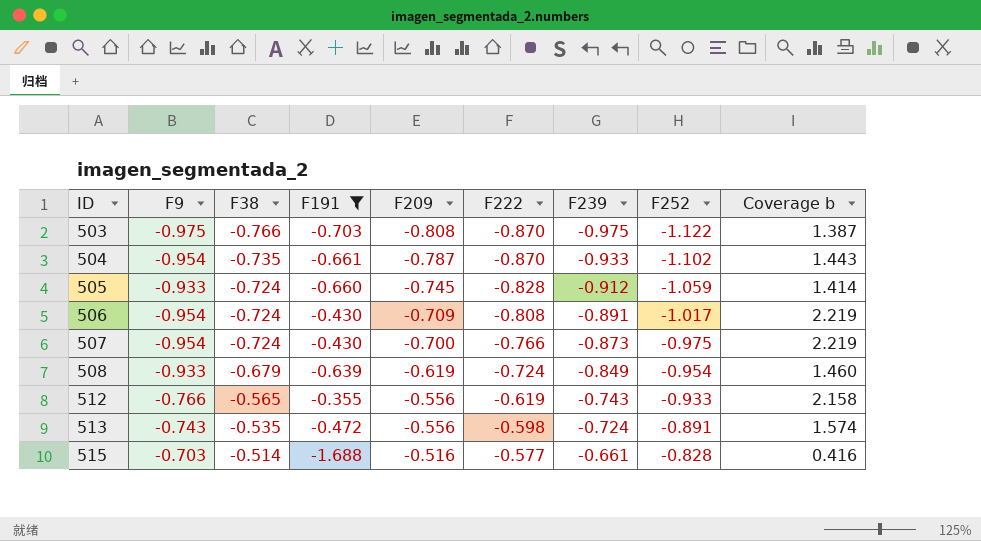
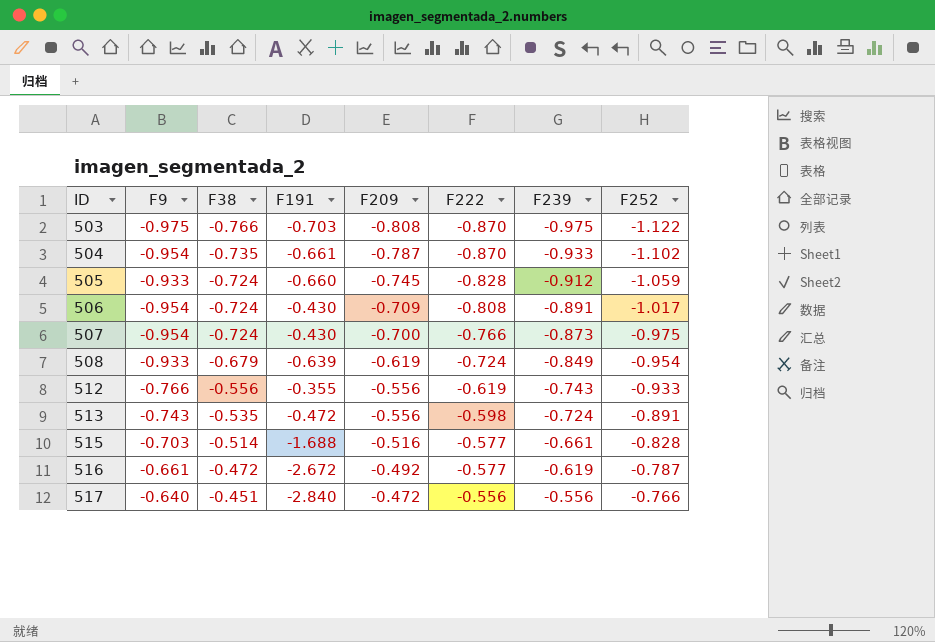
filter: F191 >= -1.688 -> none
column Coverage b | formula: [F9] / [F191] -> none
512 | F38: -0.565 -> -0.556

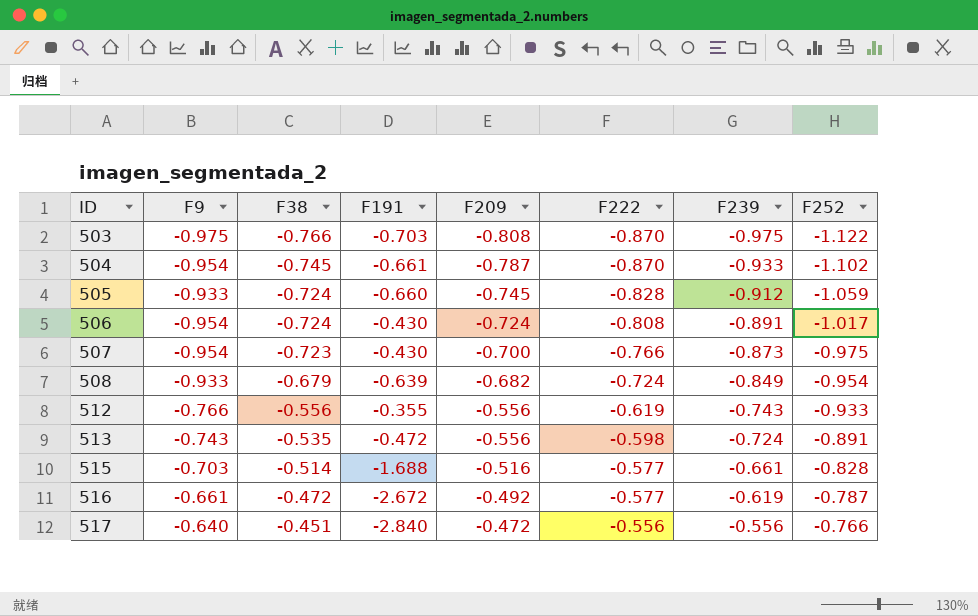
504 | F38: -0.735 -> -0.745
506 | F209: -0.709 -> -0.724
507 | F38: -0.724 -> -0.723
508 | F209: -0.619 -> -0.682

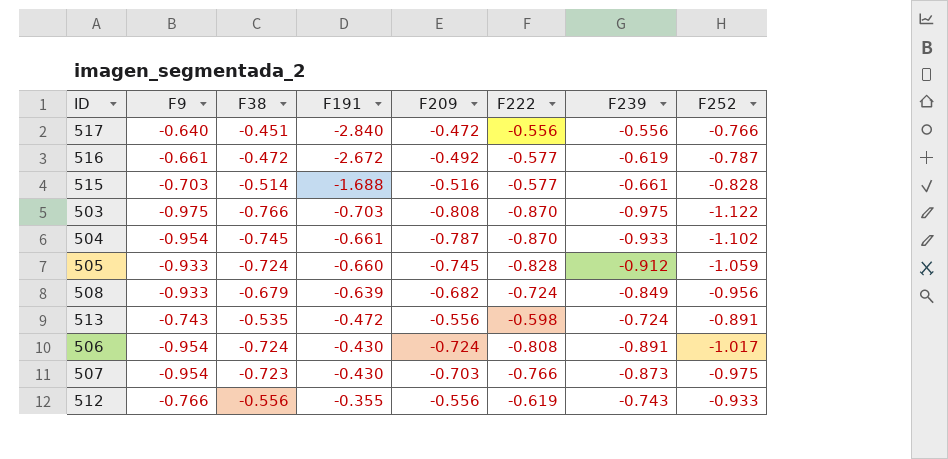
row order: ID ascending -> F191 ascending
508 | F252: -0.954 -> -0.956
507 | F209: -0.700 -> -0.703

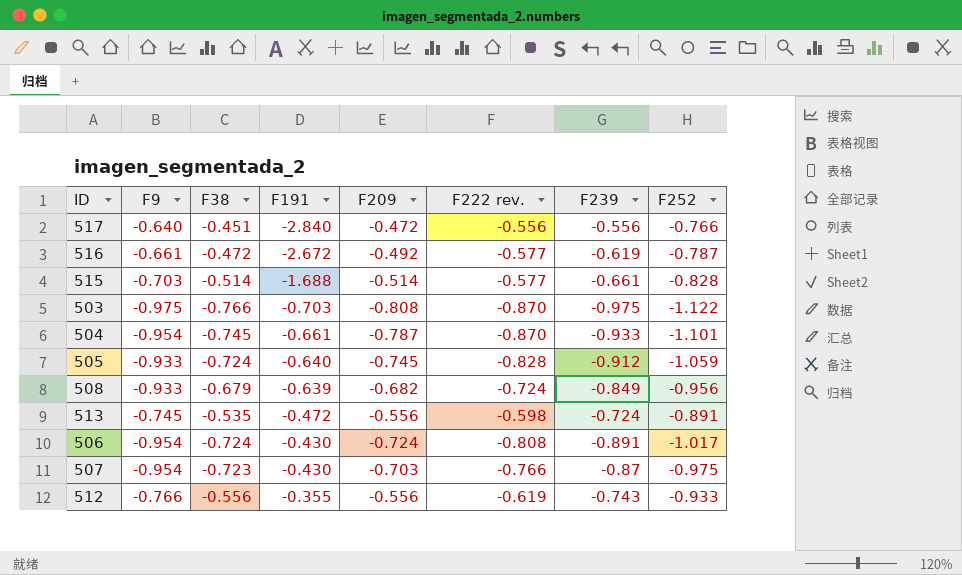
column name: F222 -> F222 rev.
515 | F209: -0.516 -> -0.514
504 | F252: -1.102 -> -1.101
505 | F191: -0.660 -> -0.640
513 | F9: -0.743 -> -0.745
507 | F239: -0.873 -> -0.87

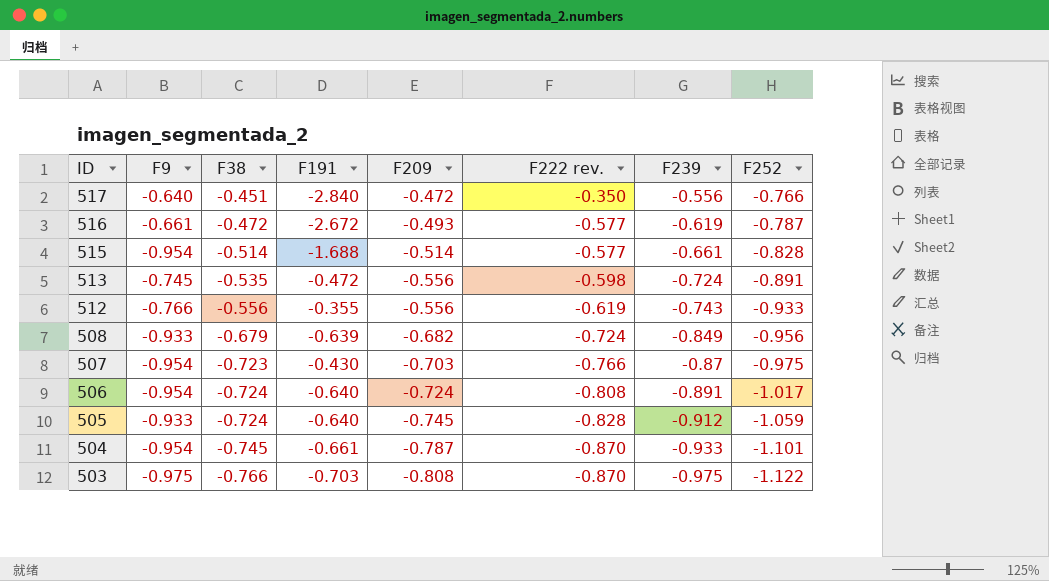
row order: F191 ascending -> ID descending
517 | F222 rev.: -0.556 -> -0.350
516 | F209: -0.492 -> -0.493
515 | F9: -0.703 -> -0.954
506 | F191: -0.430 -> -0.640

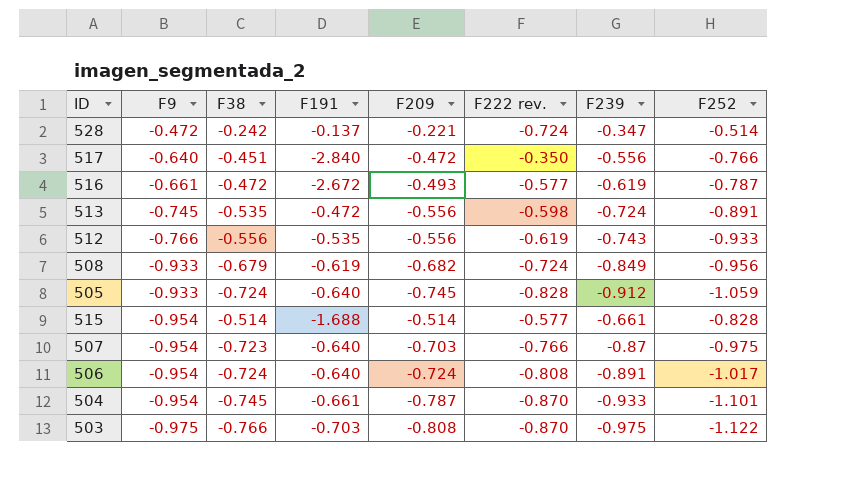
row order: ID descending -> F9 descending
row 528: none -> -0.472 | -0.242 | -0.137 | -0.221 | -0.724 | -0.347 | -0.514
512 | F191: -0.355 -> -0.535
508 | F191: -0.639 -> -0.619
507 | F191: -0.430 -> -0.640

